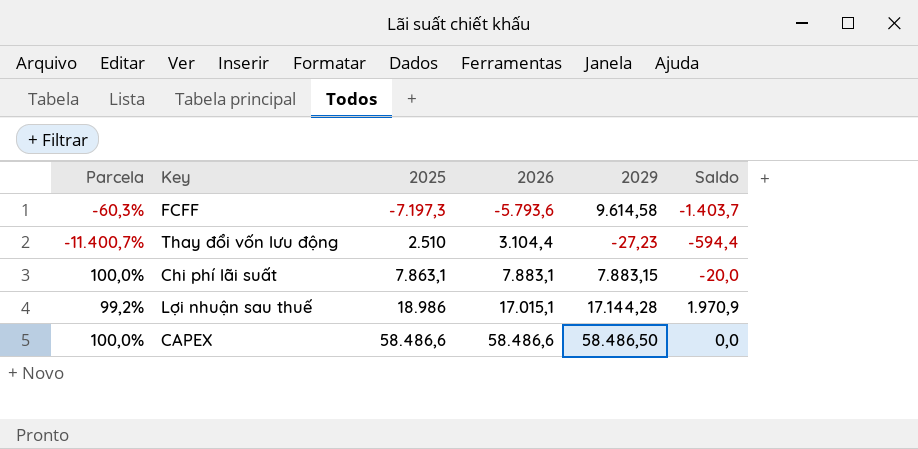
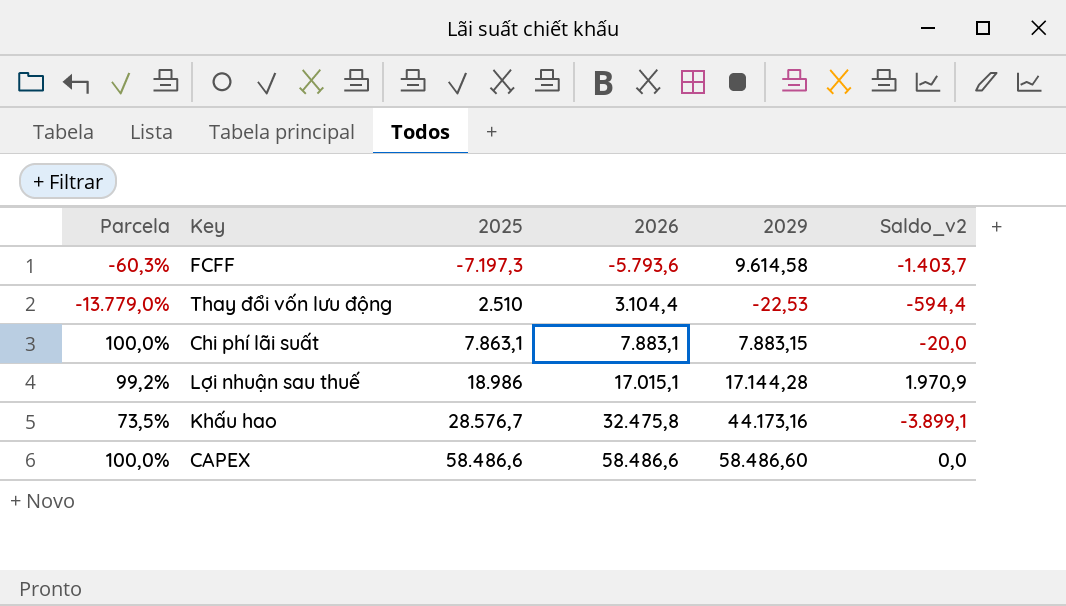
column name: Saldo -> Saldo_v2
Thay đổi vốn lưu động | Parcela: -11.400,7% -> -13.779,0%
Thay đổi vốn lưu động | 2029: -27,23 -> -22,53
row Khấu hao: none -> 73,5% | 28.576,7 | 32.475,8 | 44.173,16 | -3.899,1
CAPEX | 2029: 58.486,50 -> 58.486,60

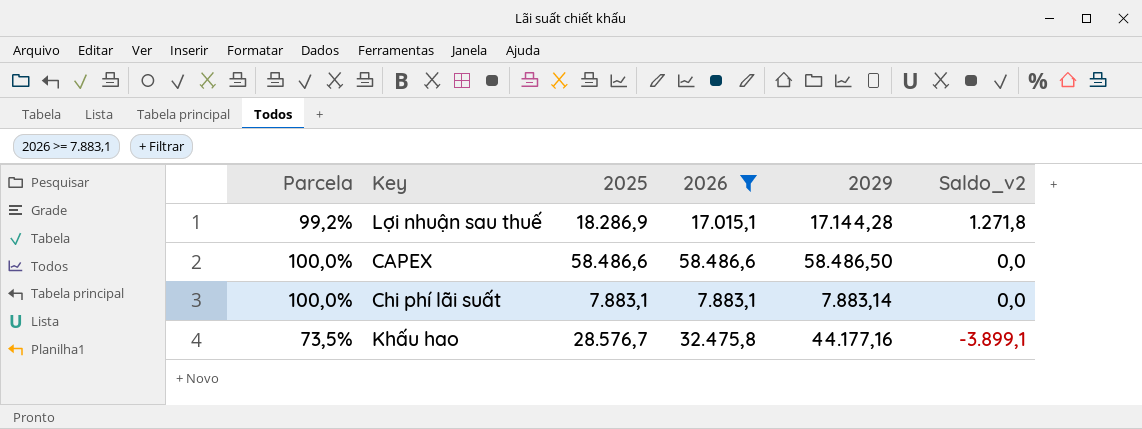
filter: none -> 2026 >= 7.883,1
row order: 2025 ascending -> Saldo_v2 descending
Lợi nhuận sau thuế | 2025: 18.986 -> 18.286,9
Lợi nhuận sau thuế | Saldo_v2: 1.970,9 -> 1.271,8
CAPEX | 2029: 58.486,60 -> 58.486,50
Chi phí lãi suất | 2025: 7.863,1 -> 7.883,1
Chi phí lãi suất | 2029: 7.883,15 -> 7.883,14
Chi phí lãi suất | Saldo_v2: -20,0 -> 0,0
Khấu hao | 2029: 44.173,16 -> 44.177,16

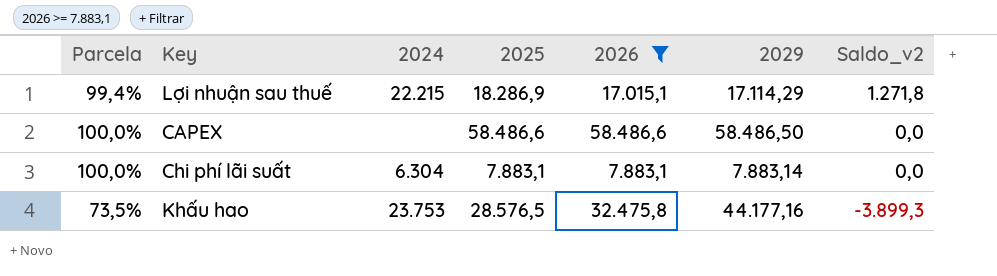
column 2024 | position: none -> 3
Lợi nhuận sau thuế | Parcela: 99,2% -> 99,4%
Lợi nhuận sau thuế | 2029: 17.144,28 -> 17.114,29
Khấu hao | 2025: 28.576,7 -> 28.576,5
Khấu hao | Saldo_v2: -3.899,1 -> -3.899,3

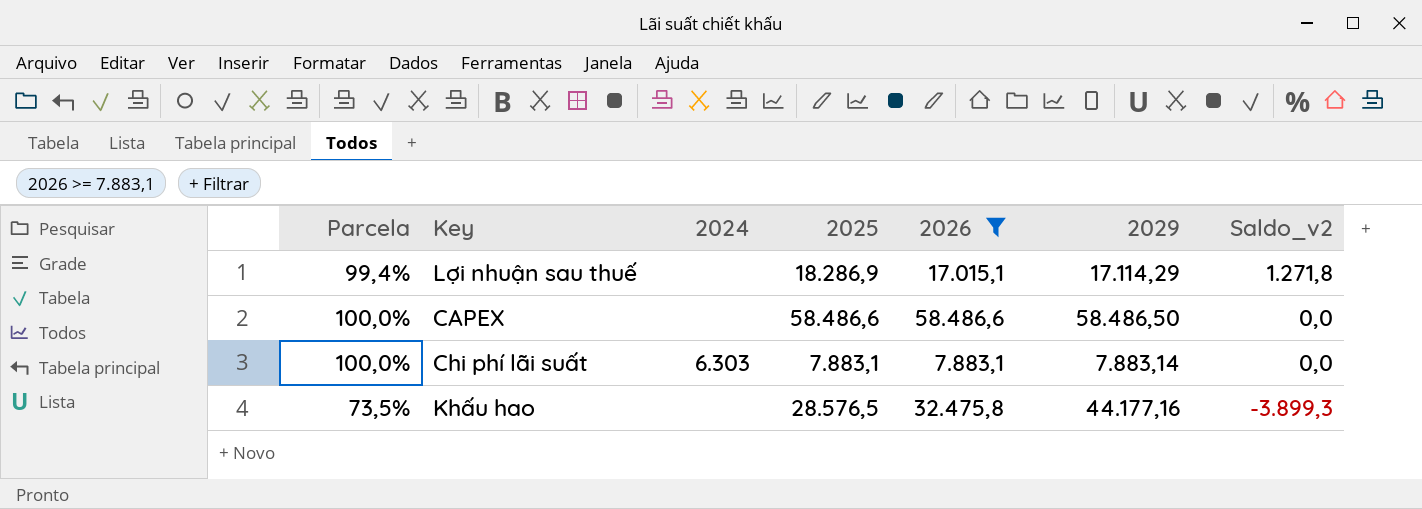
Lợi nhuận sau thuế | 2024: 22.215 -> none
Chi phí lãi suất | 2024: 6.304 -> 6.303
Khấu hao | 2024: 23.753 -> none

